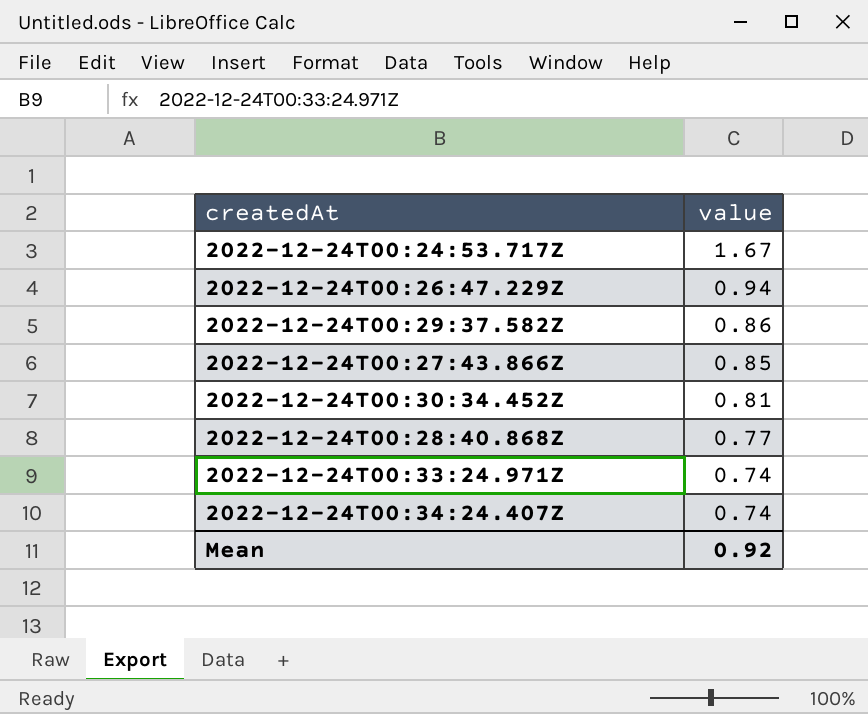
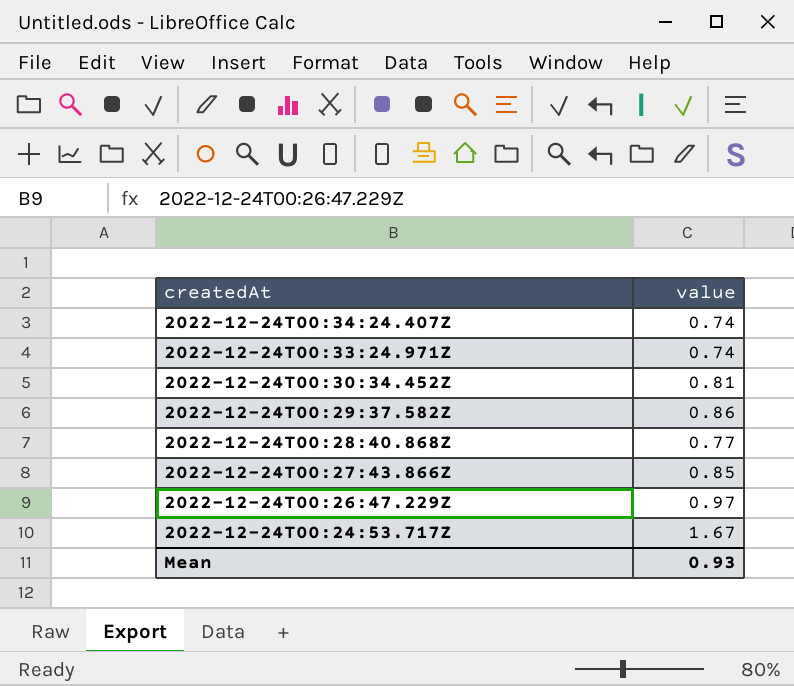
row order: value descending -> createdAt descending
2022-12-24T00:26:47.229Z | value: 0.94 -> 0.97
Mean | value: 0.92 -> 0.93

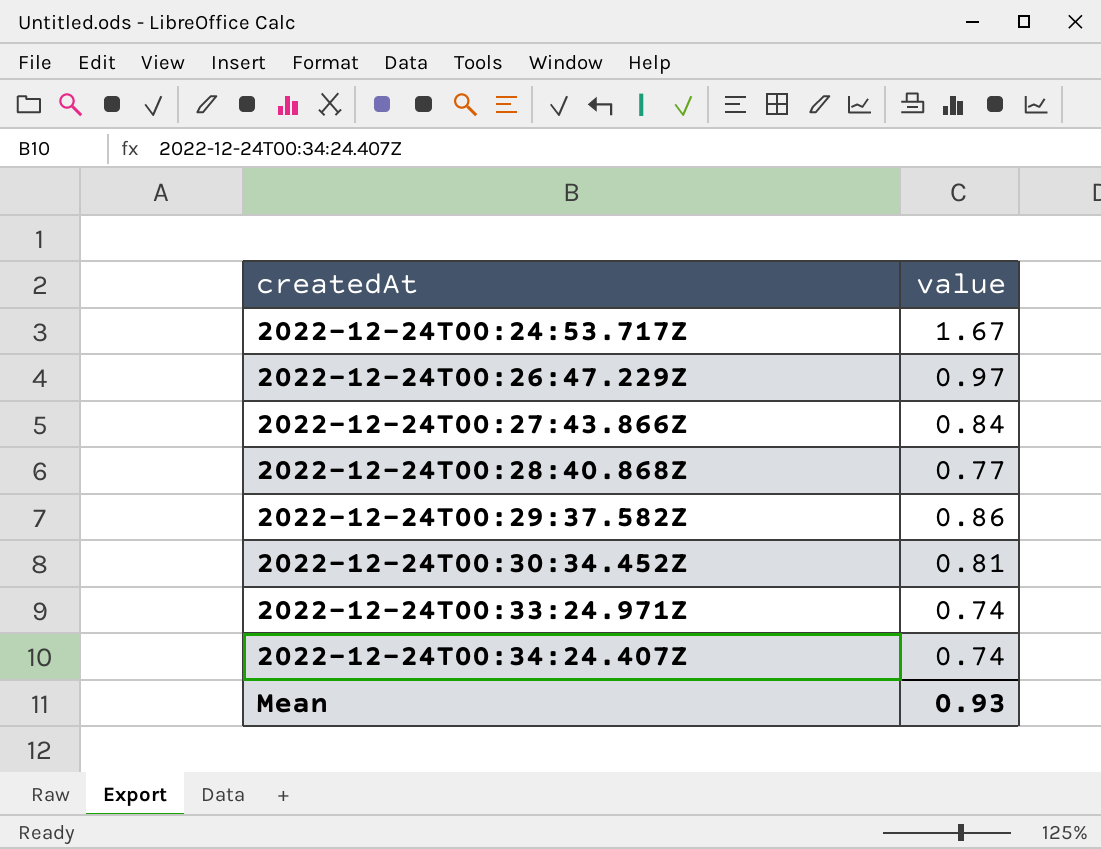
row order: createdAt descending -> createdAt ascending
2022-12-24T00:27:43.866Z | value: 0.85 -> 0.84

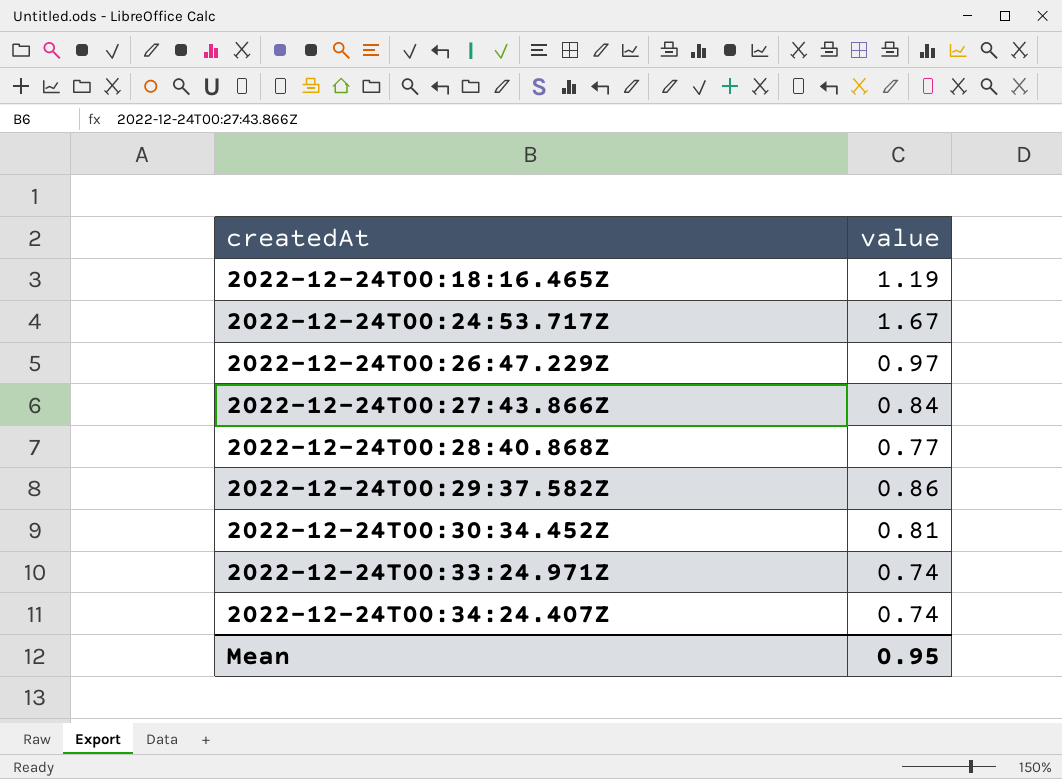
row 2022-12-24T00:18:16.465Z: none -> 1.19
Mean | value: 0.93 -> 0.95

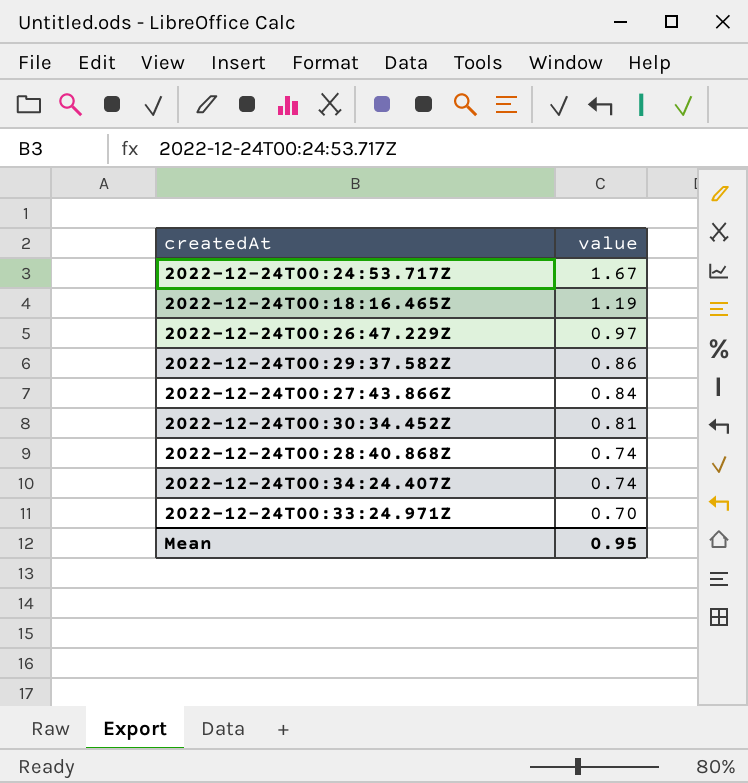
row order: createdAt ascending -> value descending
2022-12-24T00:28:40.868Z | value: 0.77 -> 0.74
2022-12-24T00:33:24.971Z | value: 0.74 -> 0.70

